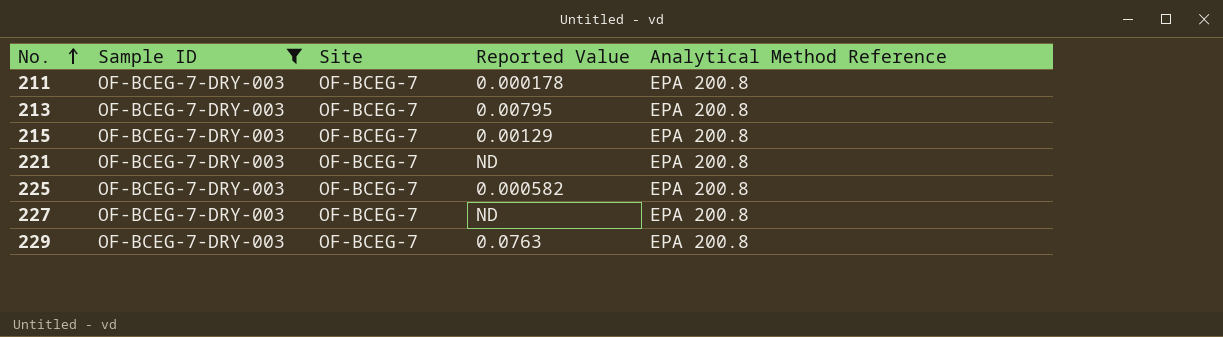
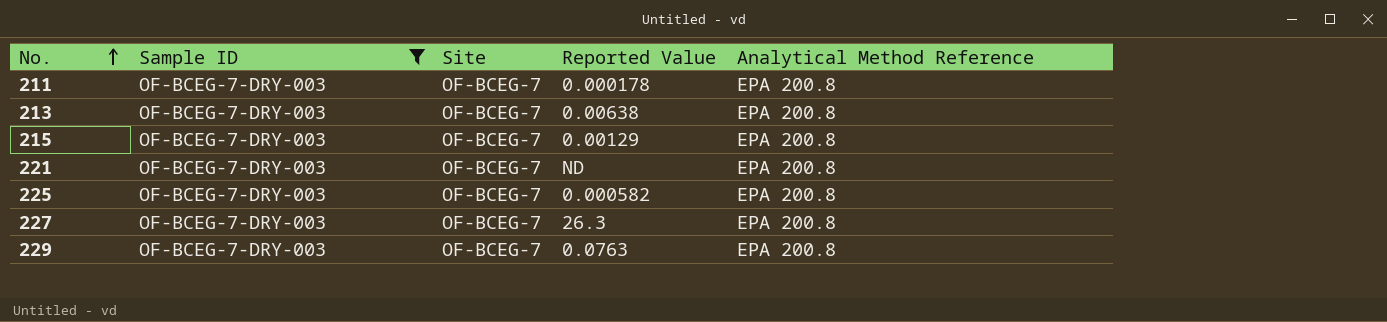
213 | Reported Value: 0.00795 -> 0.00638
227 | Reported Value: ND -> 26.3

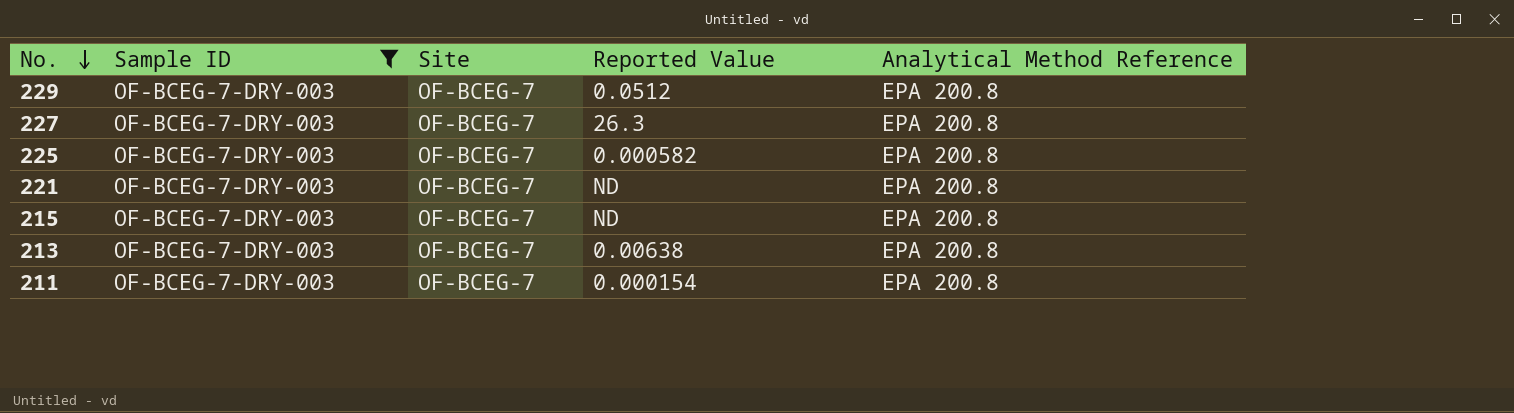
row order: No. ascending -> No. descending
229 | Reported Value: 0.0763 -> 0.0512
215 | Reported Value: 0.00129 -> ND
211 | Reported Value: 0.000178 -> 0.000154

